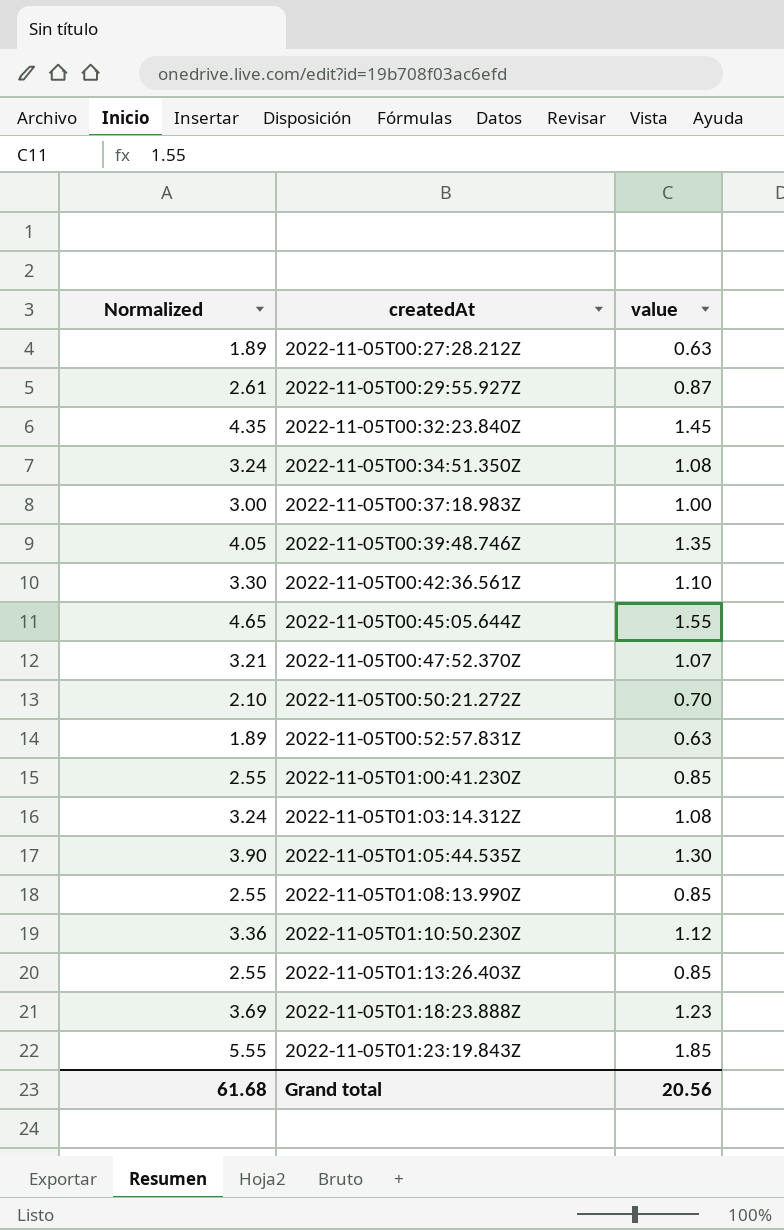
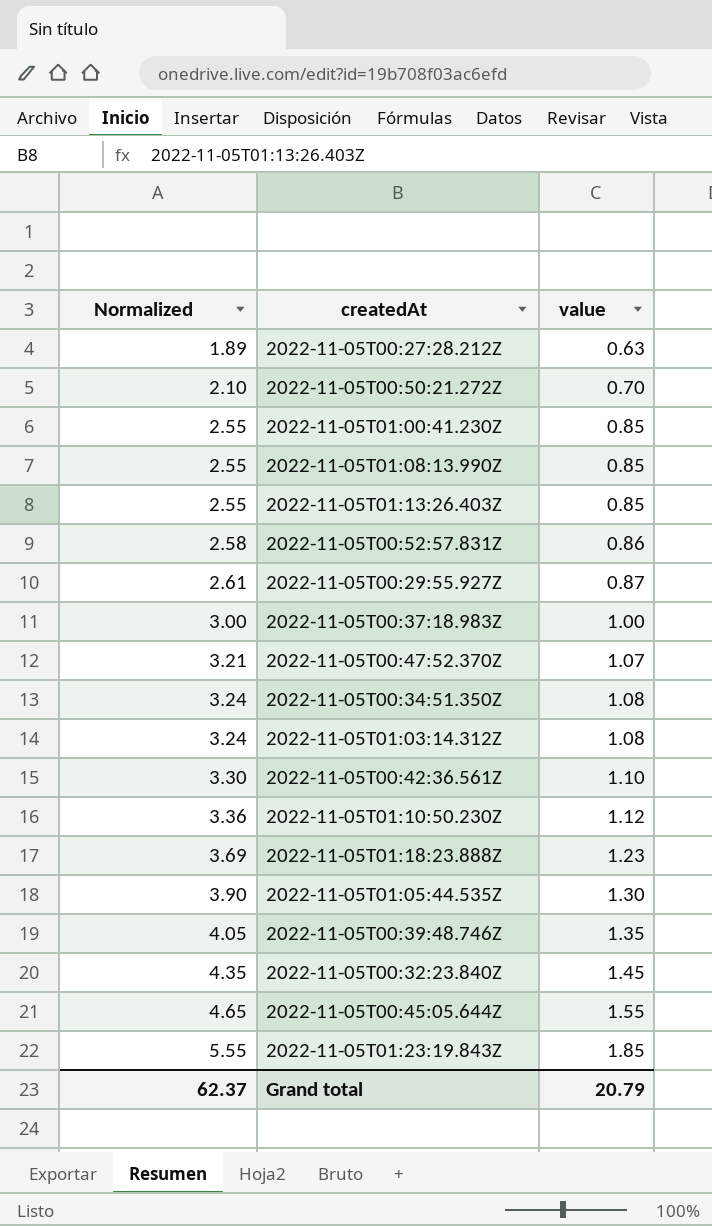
row order: createdAt ascending -> Normalized ascending
2022-11-05T00:52:57.831Z | Normalized: 1.89 -> 2.58
2022-11-05T00:52:57.831Z | value: 0.63 -> 0.86
Grand total | Normalized: 61.68 -> 62.37
Grand total | value: 20.56 -> 20.79

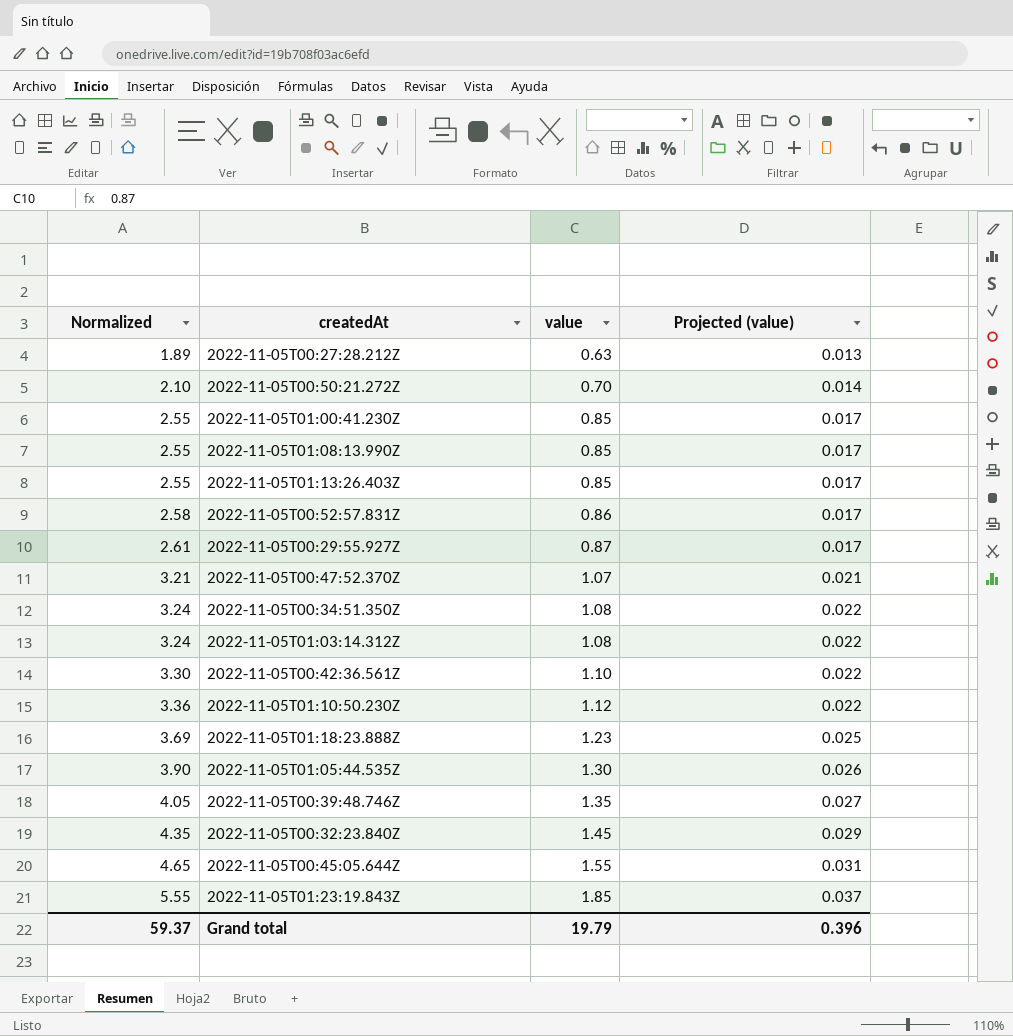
column Projected (value) | formula: none -> [value] * 0.02
row 2022-11-05T00:37:18.983Z: 3.00 | 1.00 -> none
Grand total | Normalized: 62.37 -> 59.37
Grand total | value: 20.79 -> 19.79

